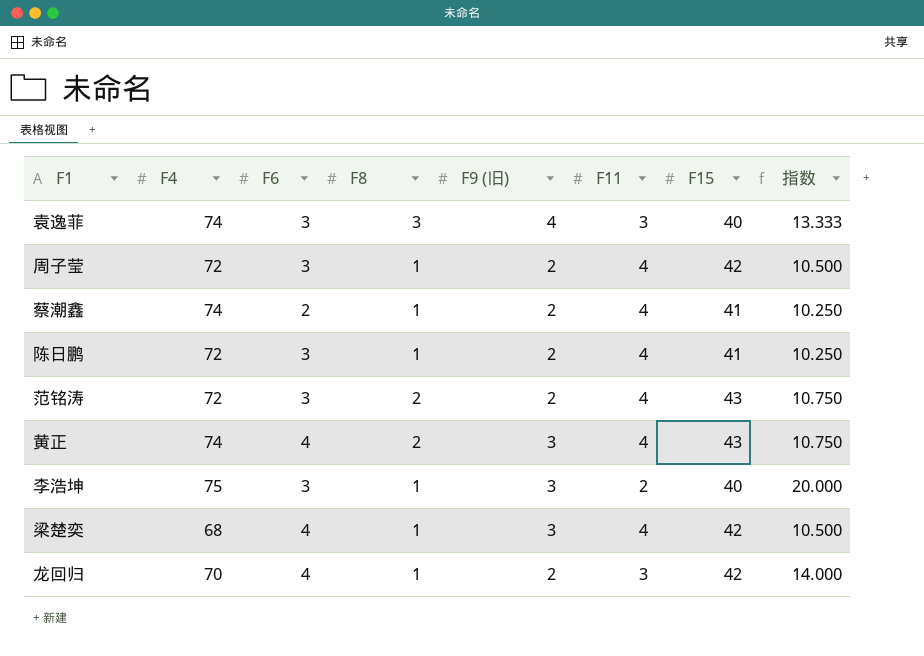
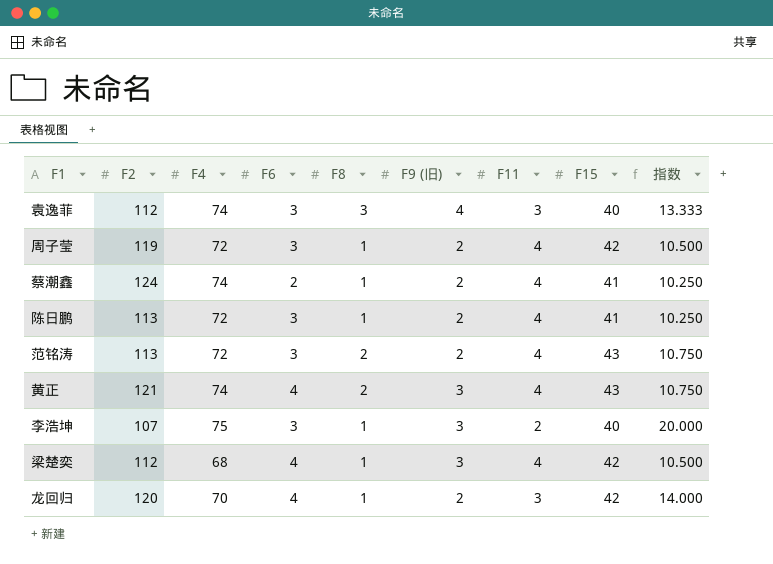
column F2 | position: none -> 2

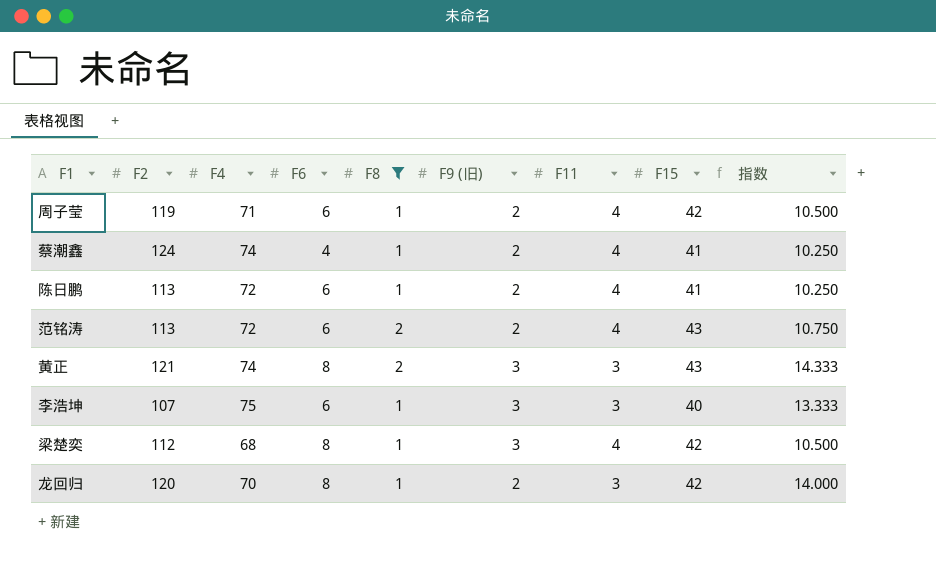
filter: none -> F8 != 3
周子莹 | F4: 72 -> 71
周子莹 | F6: 3 -> 6
蔡潮鑫 | F6: 2 -> 4
陈日鹏 | F6: 3 -> 6
范铭涛 | F6: 3 -> 6
黄正 | F6: 4 -> 8
黄正 | F11: 4 -> 3
黄正 | 指数: 10.750 -> 14.333
李浩坤 | F6: 3 -> 6
李浩坤 | F11: 2 -> 3
李浩坤 | 指数: 20.000 -> 13.333
梁楚奕 | F6: 4 -> 8
龙回归 | F6: 4 -> 8

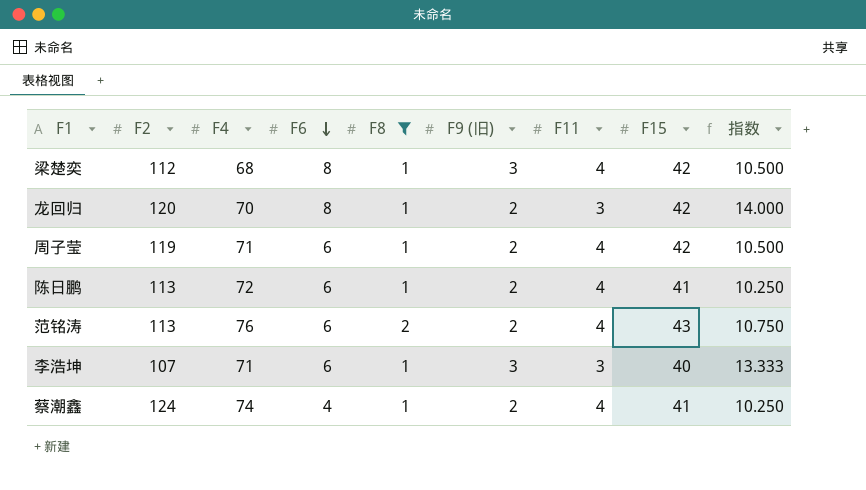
row order: none -> F6 descending
row 黄正: 121 | 74 | 8 | 2 | 3 | 3 | 43 | 14.333 -> none
范铭涛 | F4: 72 -> 76
李浩坤 | F4: 75 -> 71

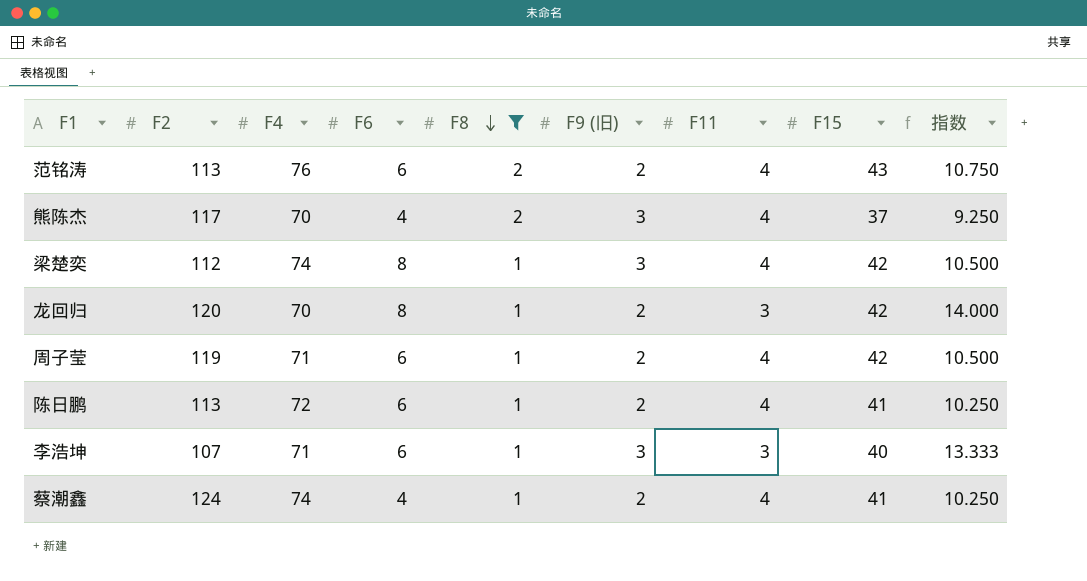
row order: F6 descending -> F8 descending
row 熊陈杰: none -> 117 | 70 | 4 | 2 | 3 | 4 | 37 | 9.250
梁楚奕 | F4: 68 -> 74

